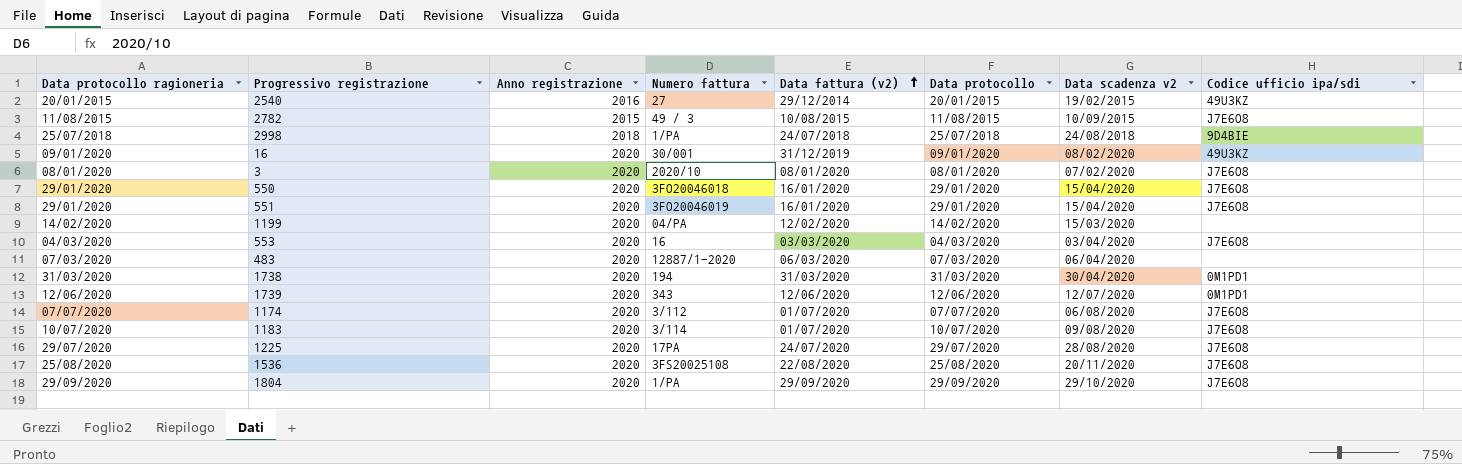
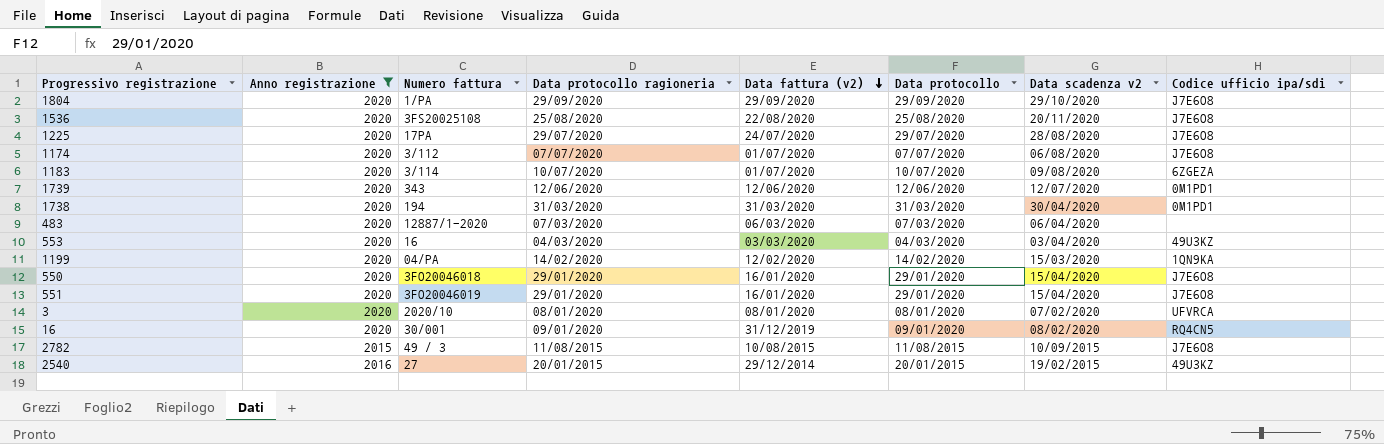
filter: none -> Anno registrazione != 2018
row order: Data fattura (v2) ascending -> Data fattura (v2) descending
column Data protocollo ragioneria | position: 1 -> 4
1183 | Codice ufficio ipa/sdi: J7E6O8 -> 6ZGEZA
553 | Codice ufficio ipa/sdi: J7E6O8 -> 49U3KZ
1199 | Codice ufficio ipa/sdi: none -> 1QN9KA
3 | Codice ufficio ipa/sdi: J7E6O8 -> UFVRCA
16 | Codice ufficio ipa/sdi: 49U3KZ -> RQ4CN5

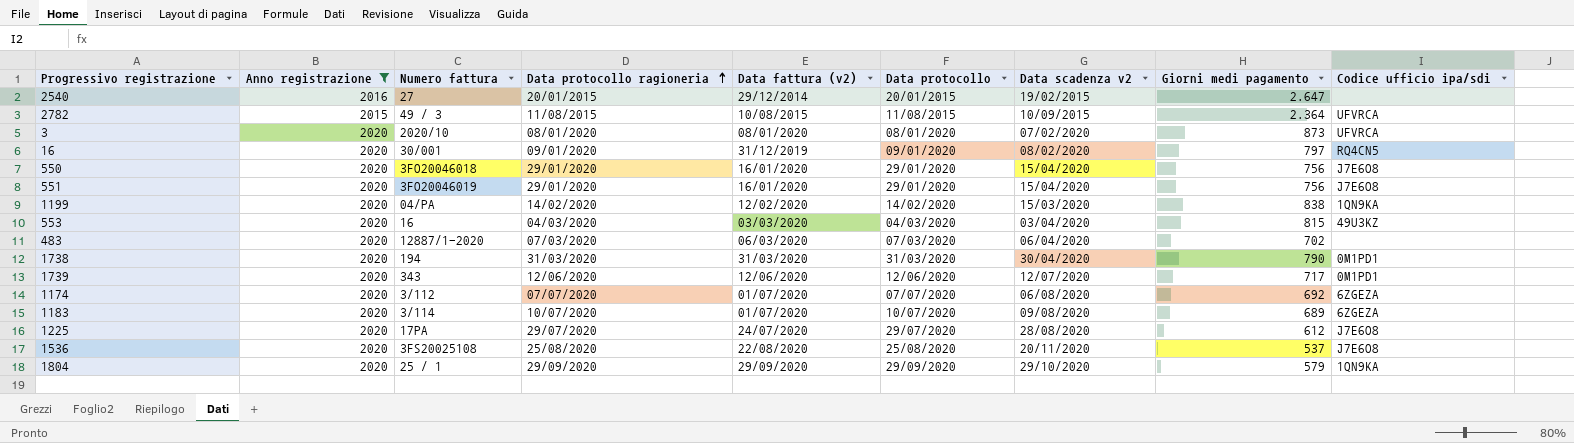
row order: Data fattura (v2) descending -> Data protocollo ragioneria ascending
column Giorni medi pagamento | position: none -> 8
2540 | Codice ufficio ipa/sdi: 49U3KZ -> none
2782 | Codice ufficio ipa/sdi: J7E6O8 -> UFVRCA
1174 | Codice ufficio ipa/sdi: J7E6O8 -> 6ZGEZA
1804 | Numero fattura: 1/PA -> 25 / 1
1804 | Codice ufficio ipa/sdi: J7E6O8 -> 1QN9KA

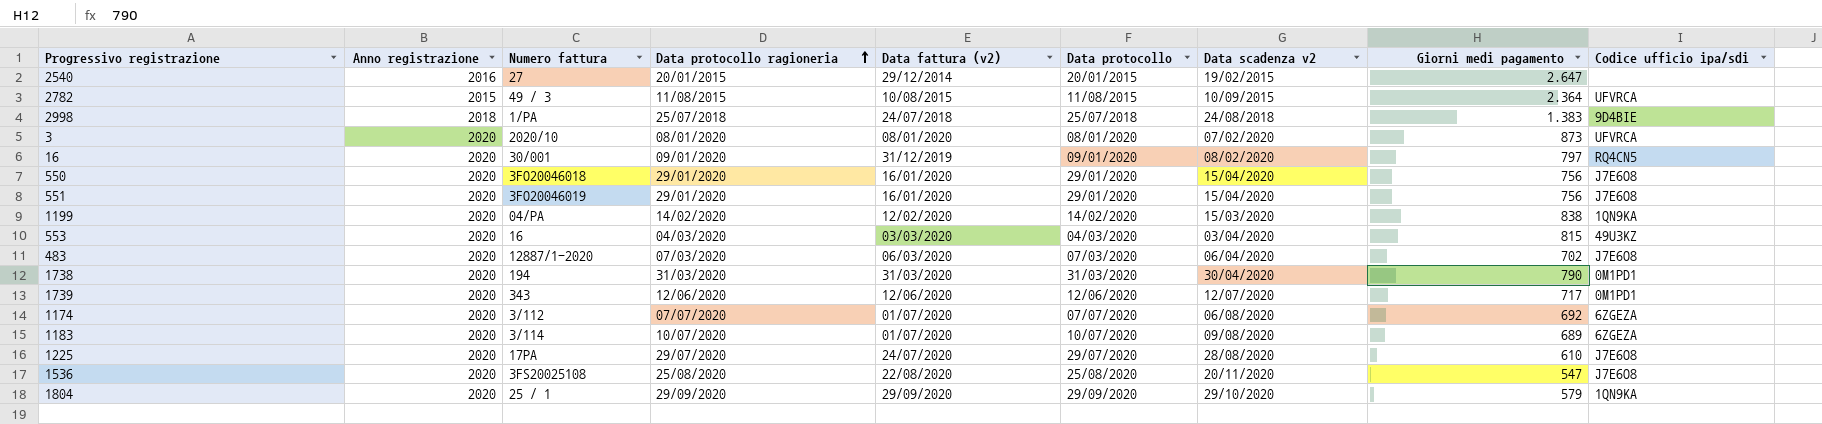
filter: Anno registrazione != 2018 -> none
483 | Codice ufficio ipa/sdi: none -> J7E6O8
1225 | Giorni medi pagamento: 612 -> 610
1536 | Giorni medi pagamento: 537 -> 547

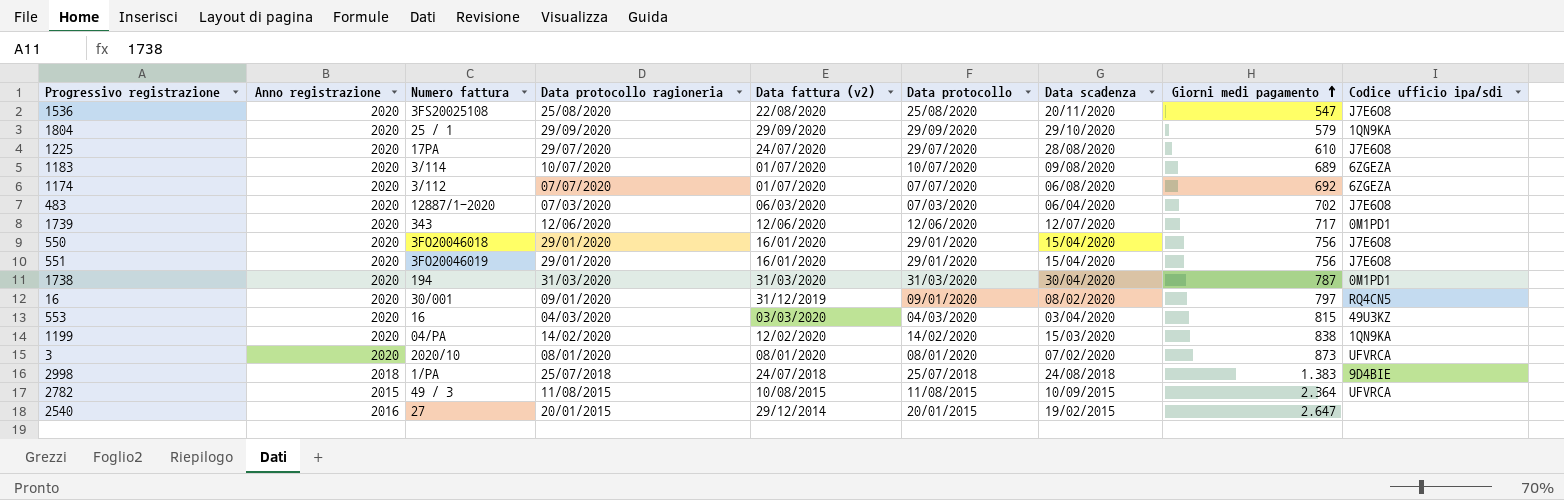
row order: Data protocollo ragioneria ascending -> Giorni medi pagamento ascending
column name: Data scadenza v2 -> Data scadenza
1738 | Giorni medi pagamento: 790 -> 787

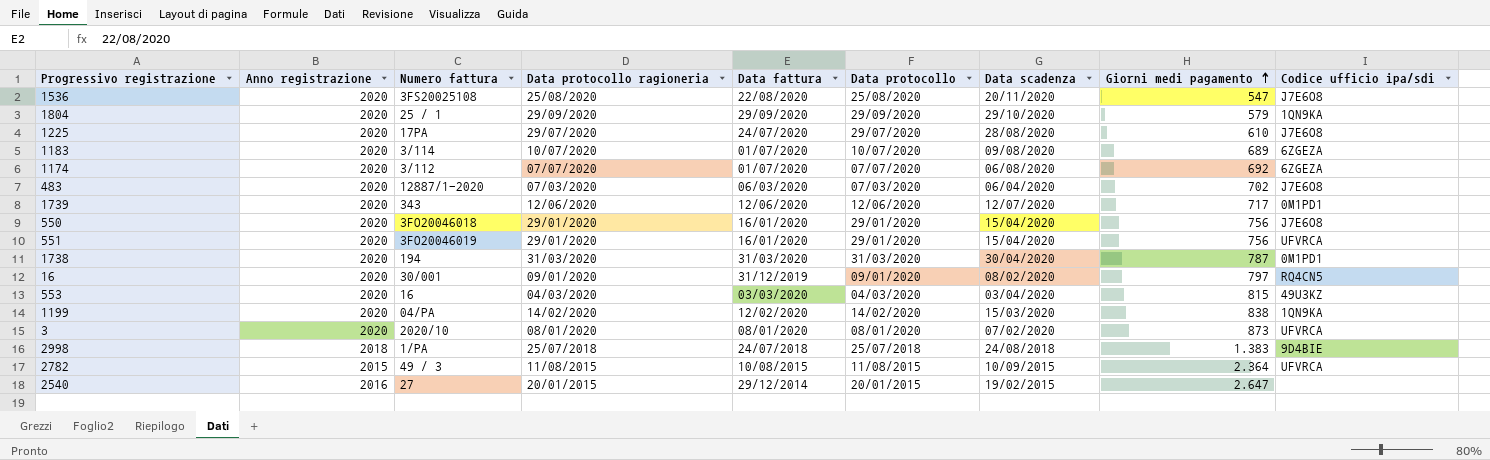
column name: Data fattura (v2) -> Data fattura
551 | Codice ufficio ipa/sdi: J7E6O8 -> UFVRCA

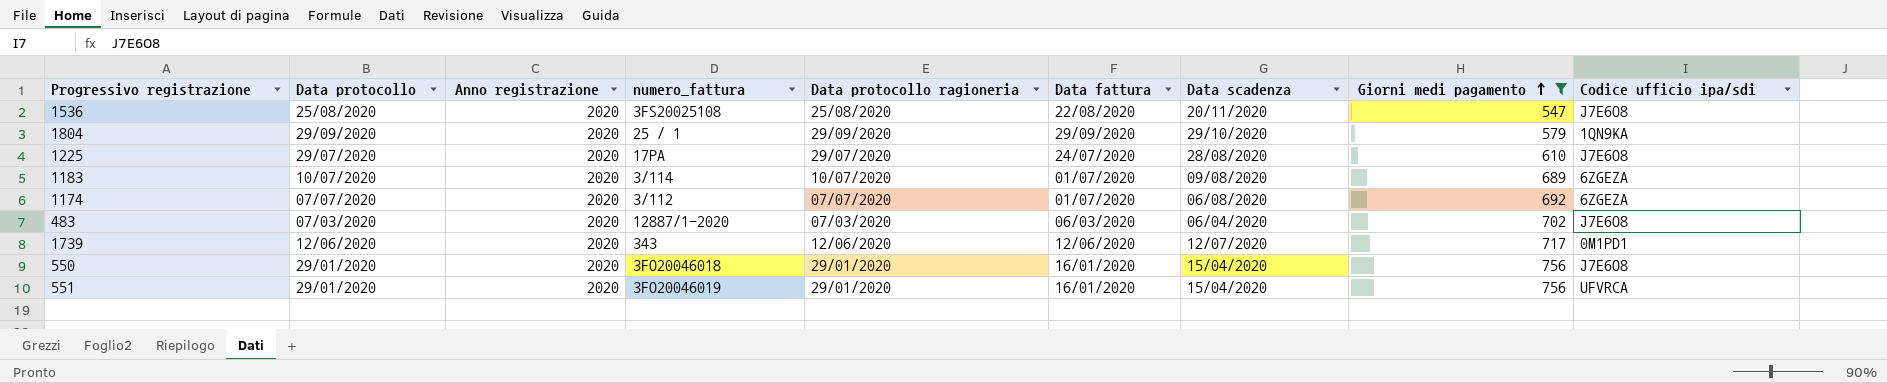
filter: none -> Giorni medi pagamento <= 756
column Data protocollo | position: 6 -> 2
column name: Numero fattura -> numero_fattura

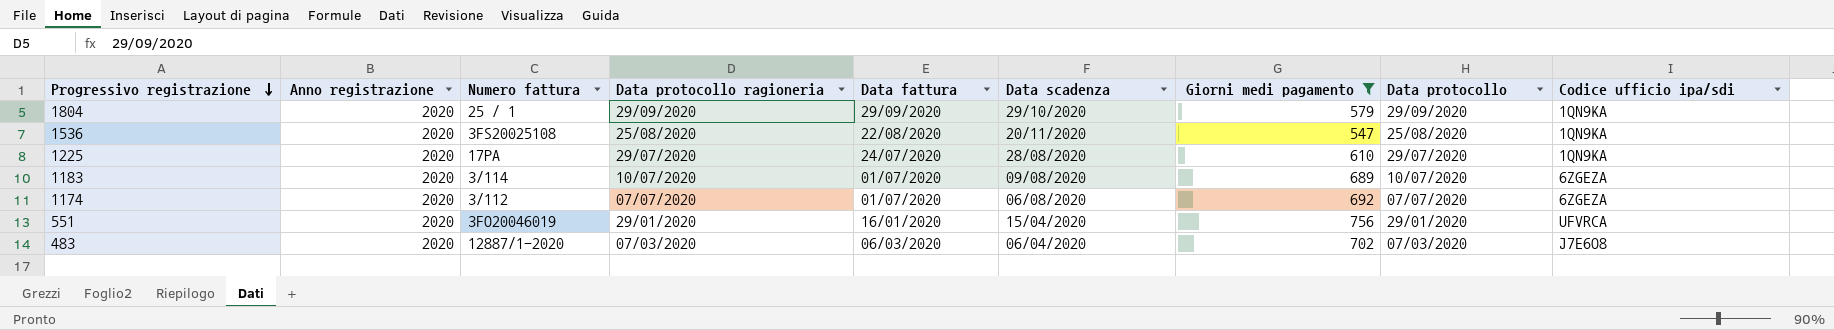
row order: Giorni medi pagamento ascending -> Progressivo registrazione descending
column name: numero_fattura -> Numero fattura
column Data protocollo | position: 2 -> 8
row 1739: 12/06/2020 | 2020 | 343 | 12/06/2020 | 12/06/2020 | 12/07/2020 | 717 | 0M1PD1 -> none
row 550: 29/01/2020 | 2020 | 3FO20046018 | 29/01/2020 | 16/01/2020 | 15/04/2020 | 756 | J7E6O8 -> none
1536 | Codice ufficio ipa/sdi: J7E6O8 -> 1QN9KA
1225 | Codice ufficio ipa/sdi: J7E6O8 -> 1QN9KA

